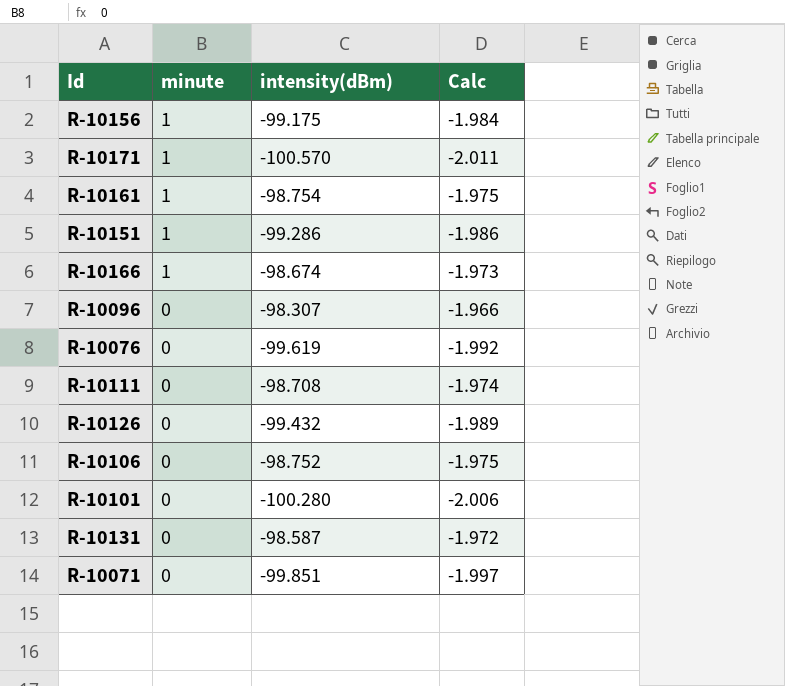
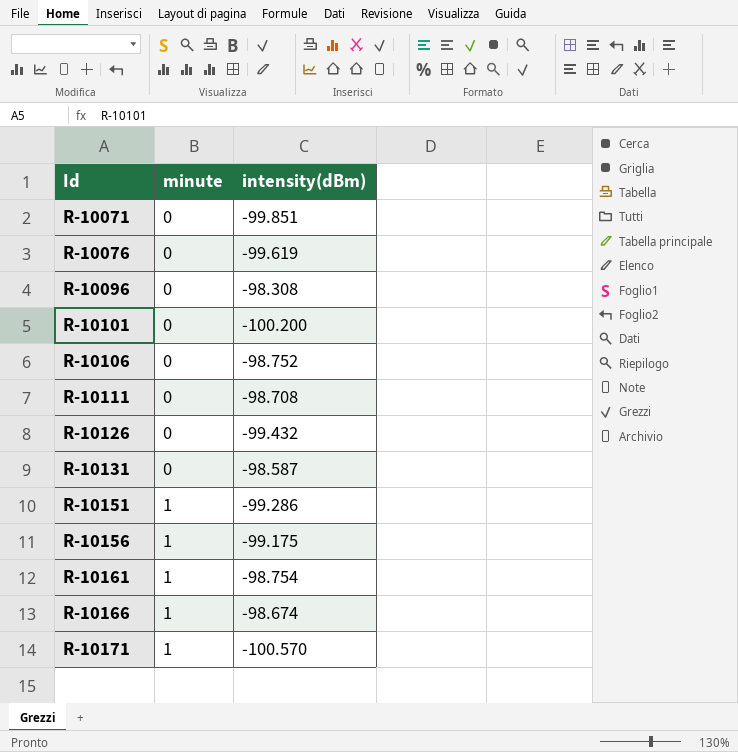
row order: minute descending -> Id ascending
column Calc | formula: [intensity(dBm)] * 0.02 -> none
R-10096 | intensity(dBm): -98.307 -> -98.308
R-10101 | intensity(dBm): -100.280 -> -100.200

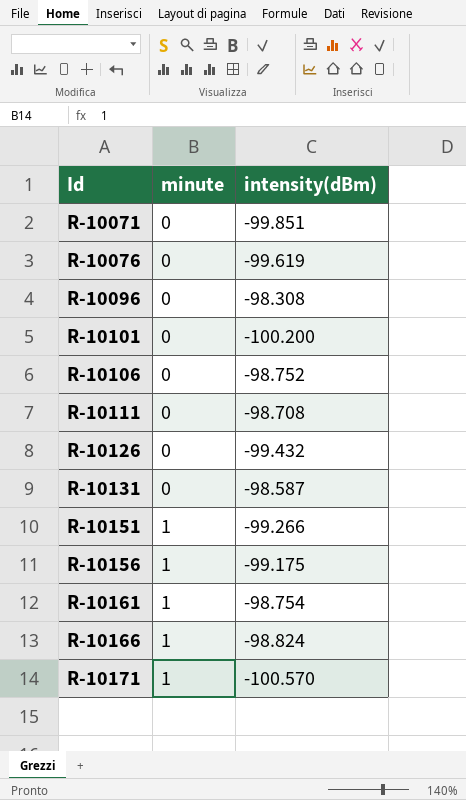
R-10151 | intensity(dBm): -99.286 -> -99.266
R-10166 | intensity(dBm): -98.674 -> -98.824

